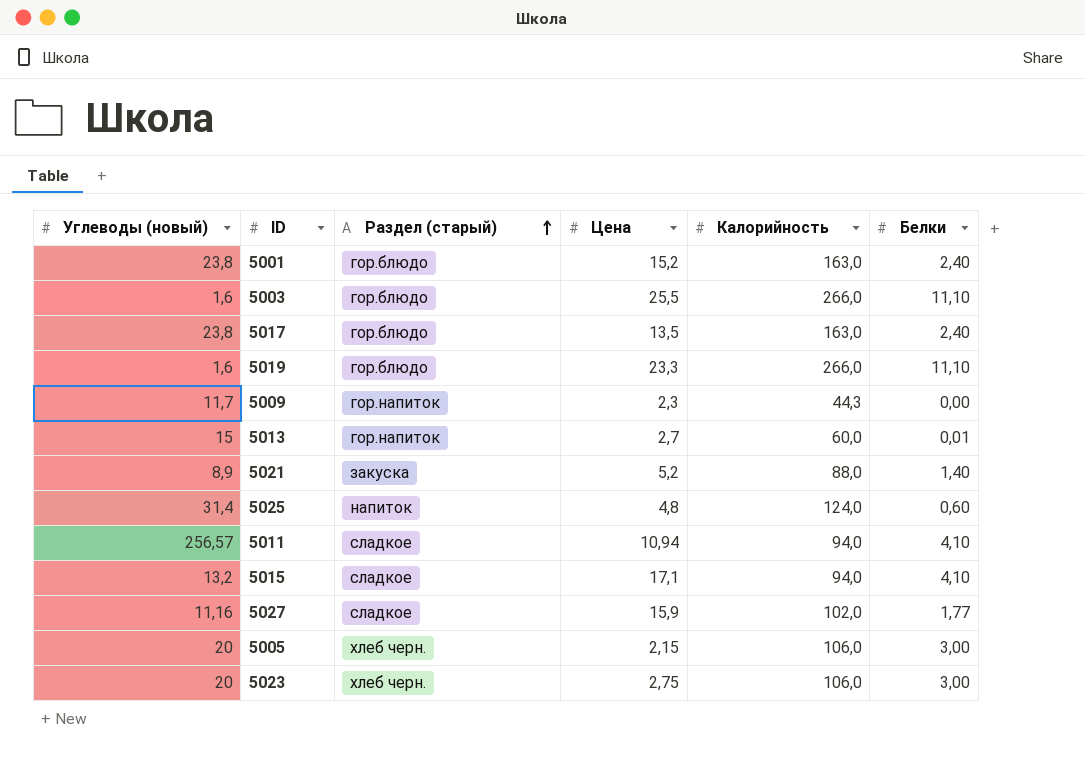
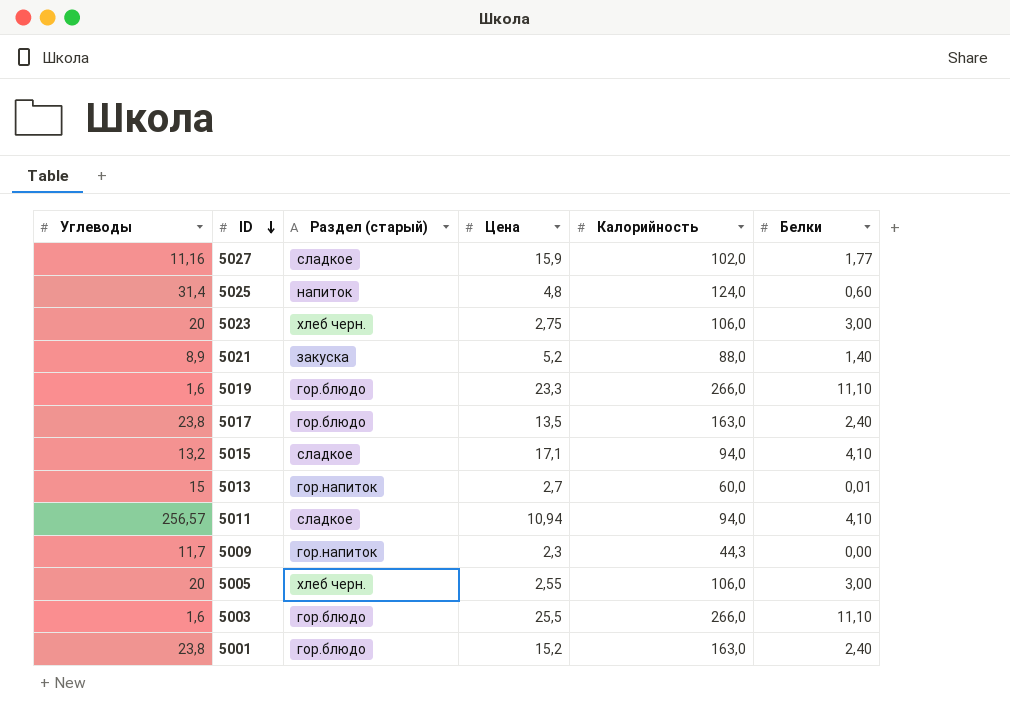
row order: Раздел (старый) ascending -> ID descending
column name: Углеводы (новый) -> Углеводы
5005 | Цена: 2,15 -> 2,55

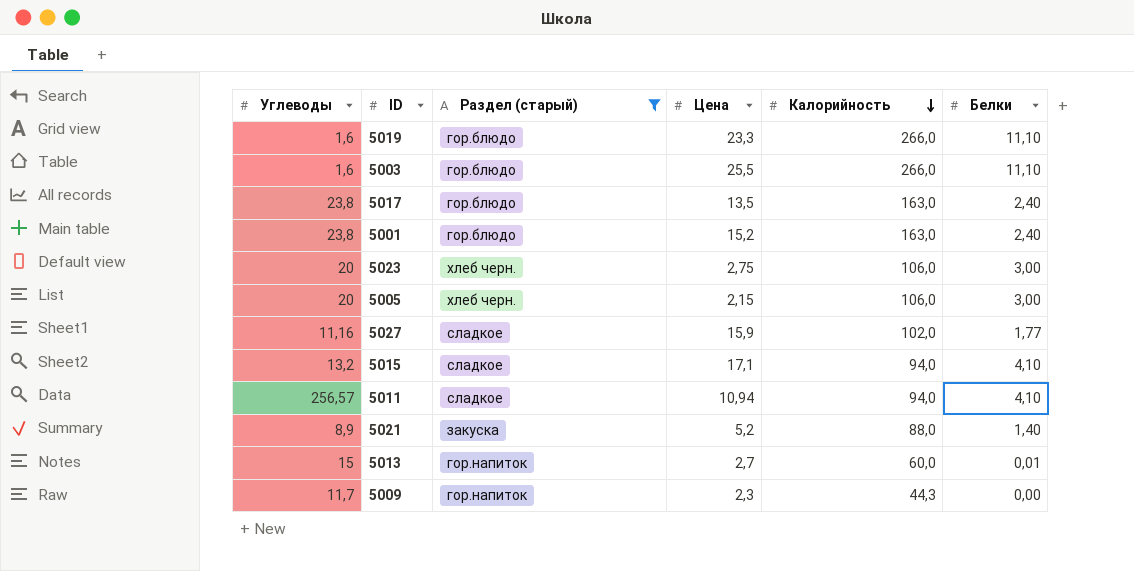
filter: none -> Раздел (старый) != напиток
row order: ID descending -> Калорийность descending
5005 | Цена: 2,55 -> 2,15

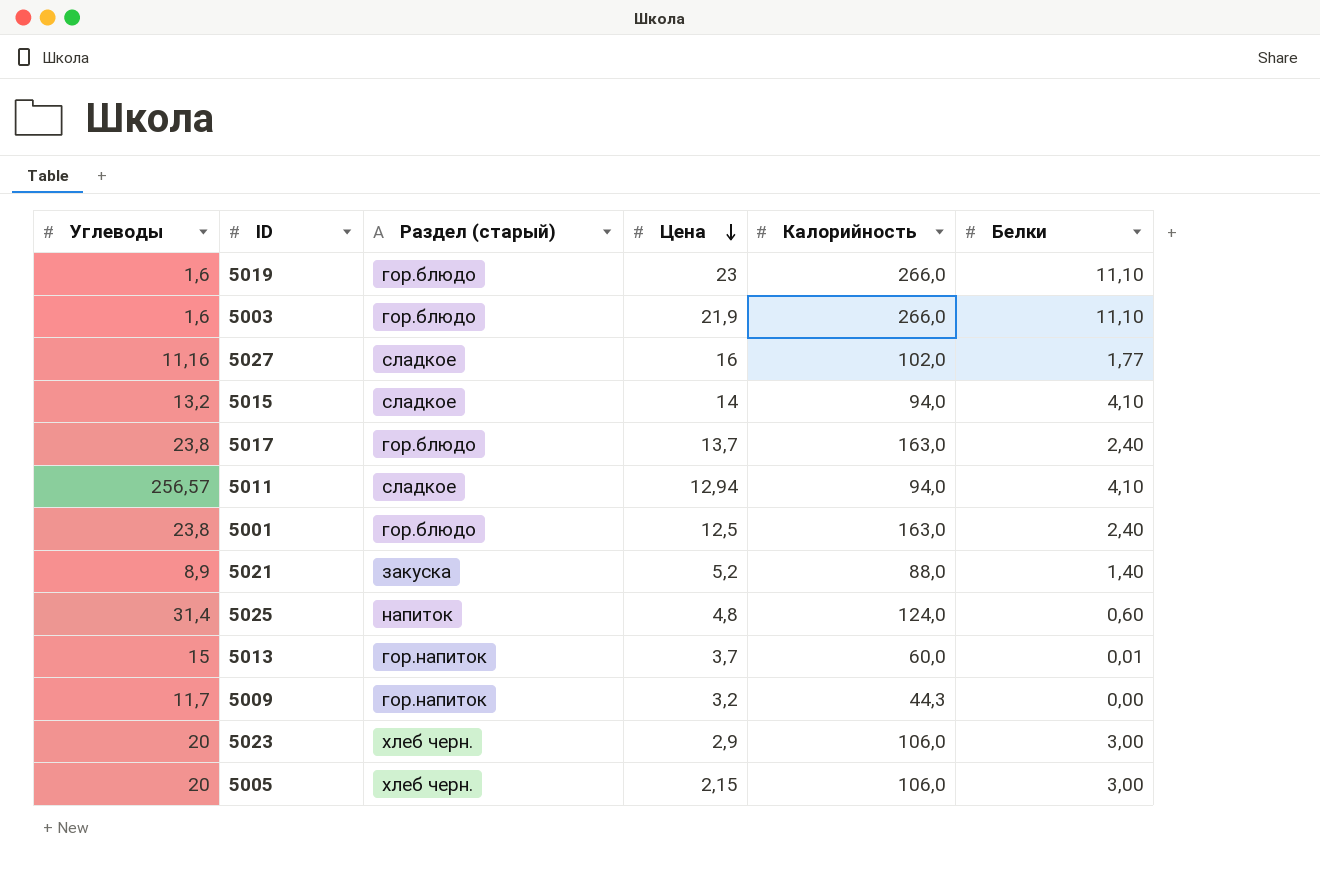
filter: Раздел (старый) != напиток -> none
row order: Калорийность descending -> Цена descending
5019 | Цена: 23,3 -> 23
5003 | Цена: 25,5 -> 21,9
5027 | Цена: 15,9 -> 16
5015 | Цена: 17,1 -> 14
5017 | Цена: 13,5 -> 13,7
5011 | Цена: 10,94 -> 12,94
5001 | Цена: 15,2 -> 12,5
5013 | Цена: 2,7 -> 3,7
5009 | Цена: 2,3 -> 3,2
5023 | Цена: 2,75 -> 2,9

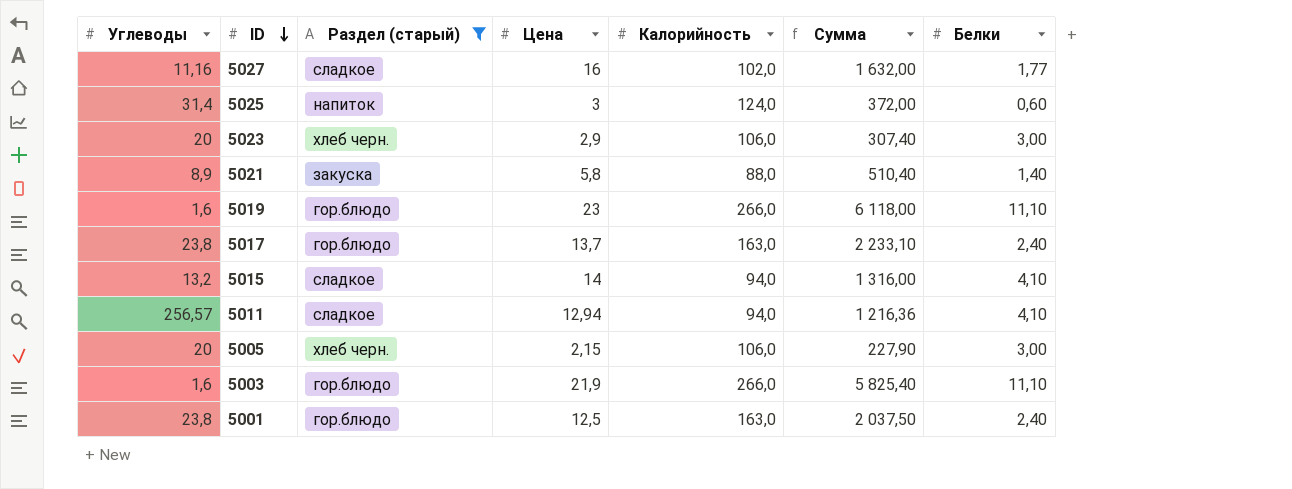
filter: none -> Раздел (старый) != гор.напиток
row order: Цена descending -> ID descending
column Сумма | formula: none -> [Цена] * [Калорийность]
5025 | Цена: 4,8 -> 3
5021 | Цена: 5,2 -> 5,8

